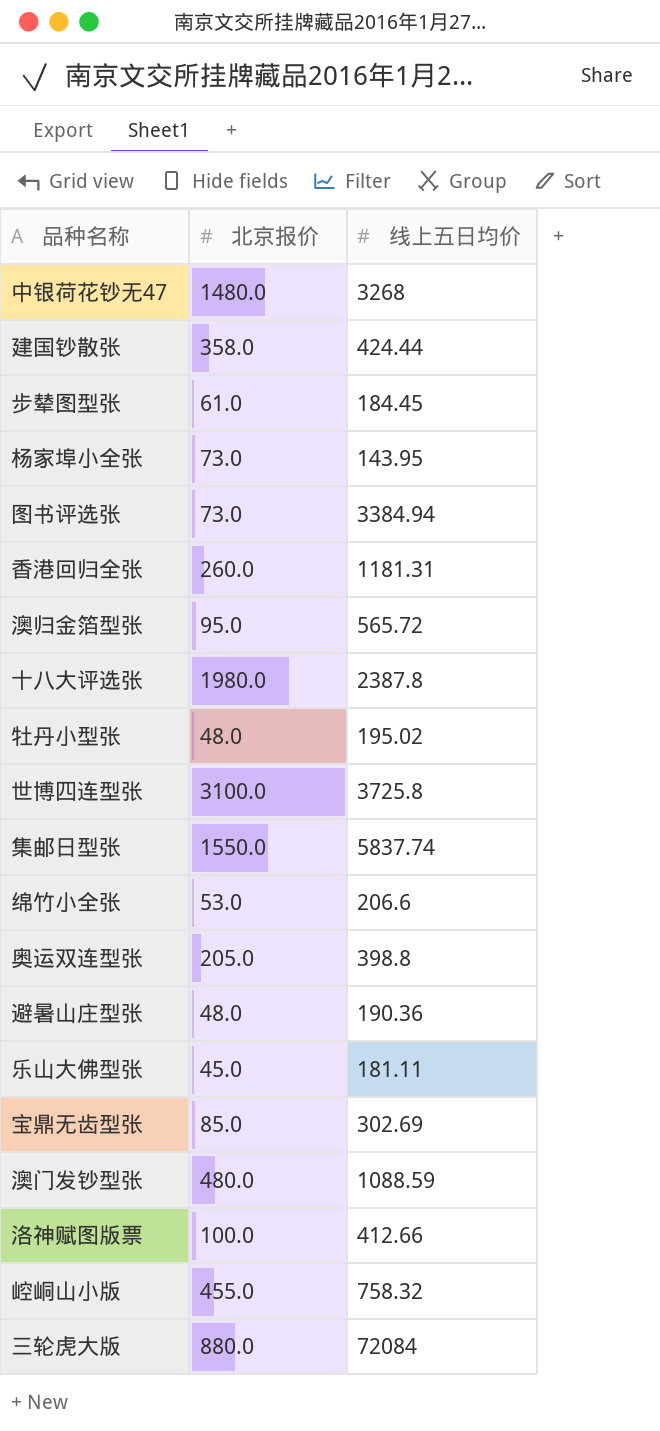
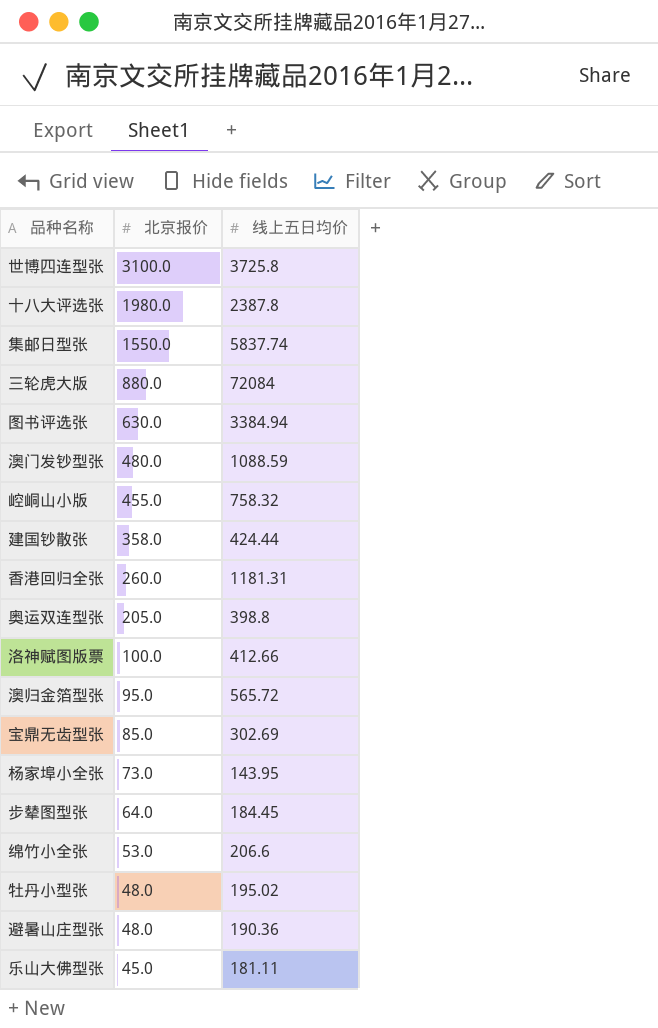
row order: none -> 北京报价 descending
row 中银荷花钞无47: 1480.0 | 3268 -> none
图书评选张 | 北京报价: 73.0 -> 630.0
步辇图型张 | 北京报价: 61.0 -> 64.0

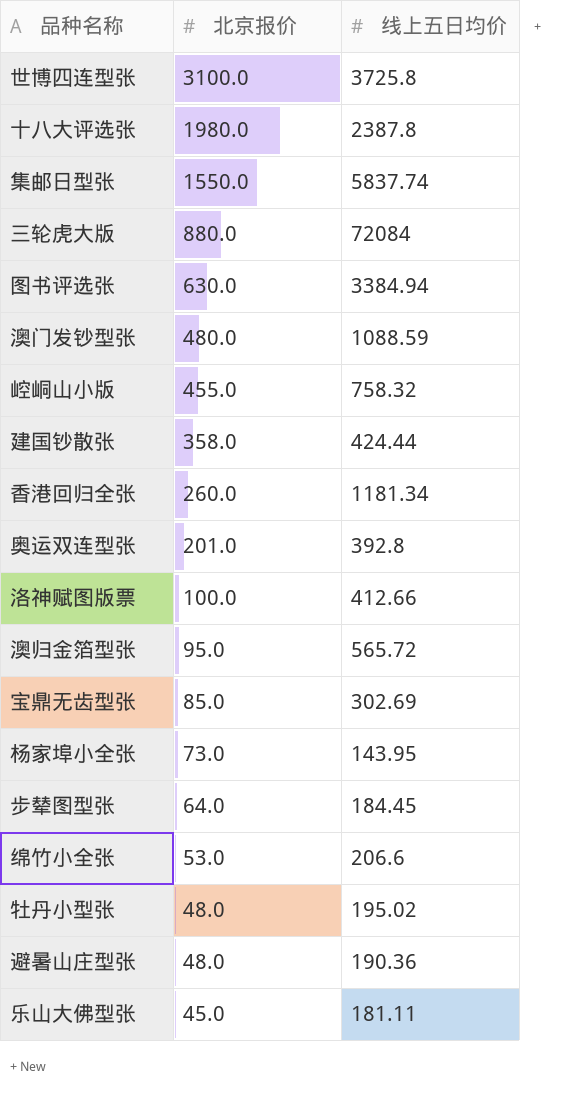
香港回归全张 | 线上五日均价: 1181.31 -> 1181.34
奥运双连型张 | 北京报价: 205.0 -> 201.0
奥运双连型张 | 线上五日均价: 398.8 -> 392.8

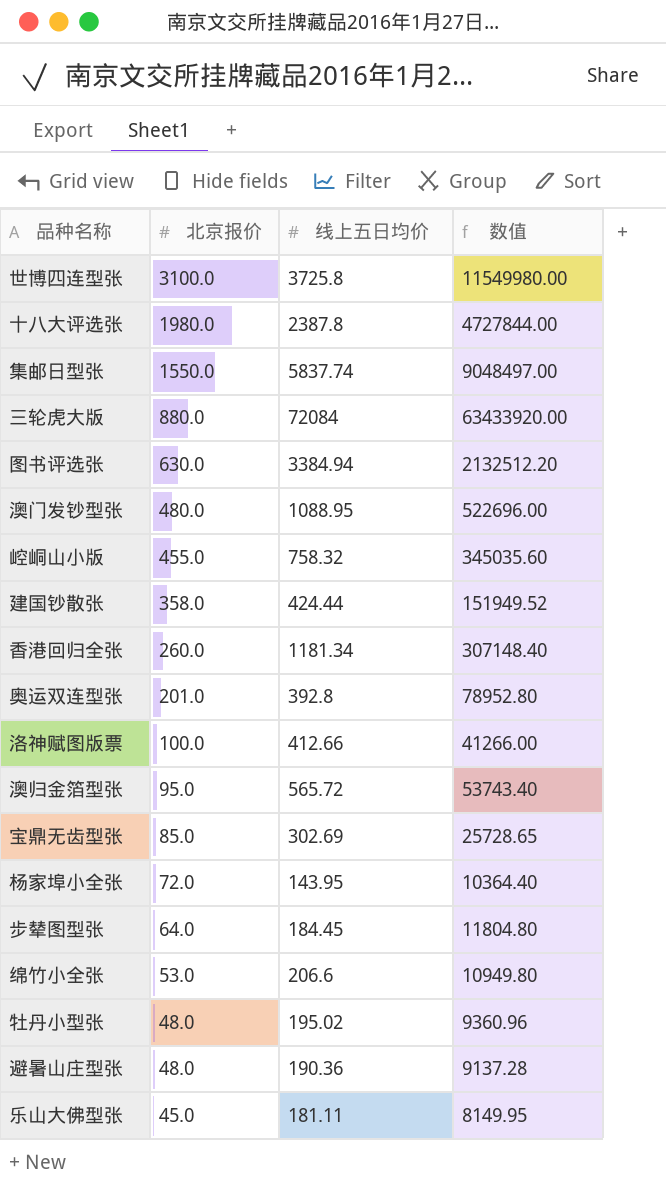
column 数值 | formula: none -> [北京报价] * [线上五日均价]
澳门发钞型张 | 线上五日均价: 1088.59 -> 1088.95
杨家埠小全张 | 北京报价: 73.0 -> 72.0

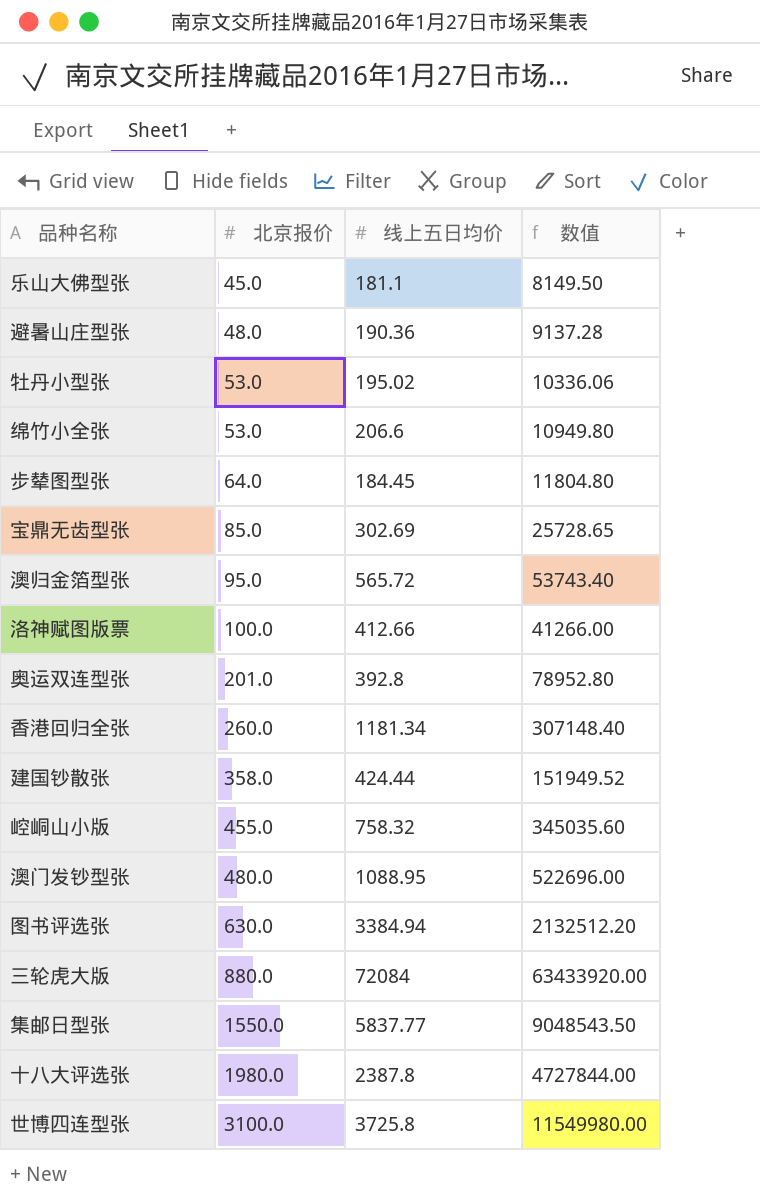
row order: 北京报价 descending -> 北京报价 ascending
row 杨家埠小全张: 72.0 | 143.95 | 10364.40 -> none
乐山大佛型张 | 线上五日均价: 181.11 -> 181.1
乐山大佛型张 | 数值: 8149.95 -> 8149.50
牡丹小型张 | 北京报价: 48.0 -> 53.0
牡丹小型张 | 数值: 9360.96 -> 10336.06
集邮日型张 | 线上五日均价: 5837.74 -> 5837.77
集邮日型张 | 数值: 9048497.00 -> 9048543.50

